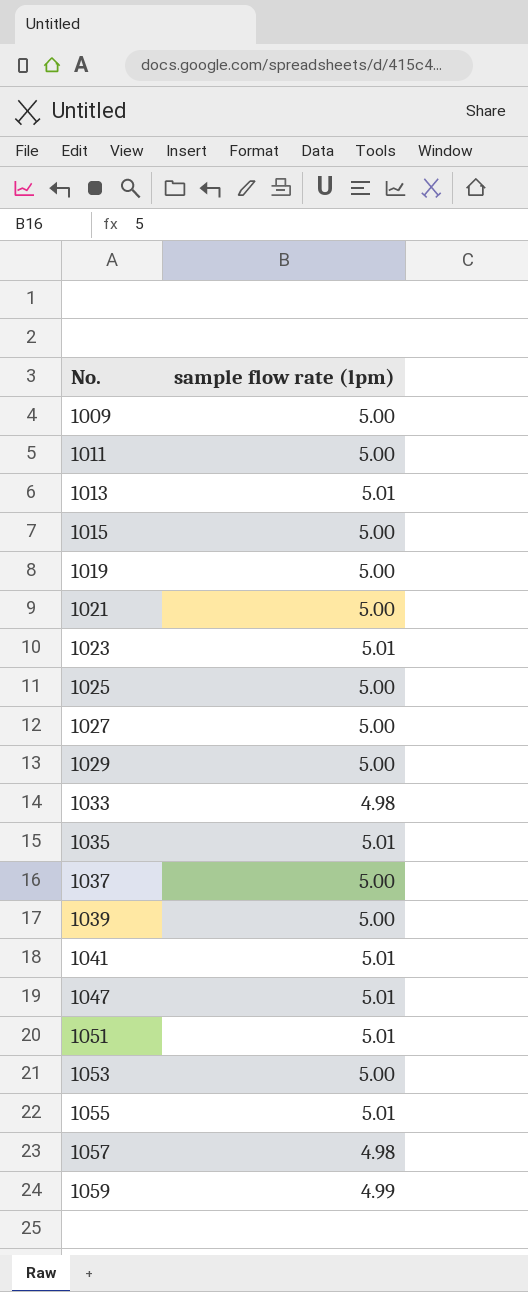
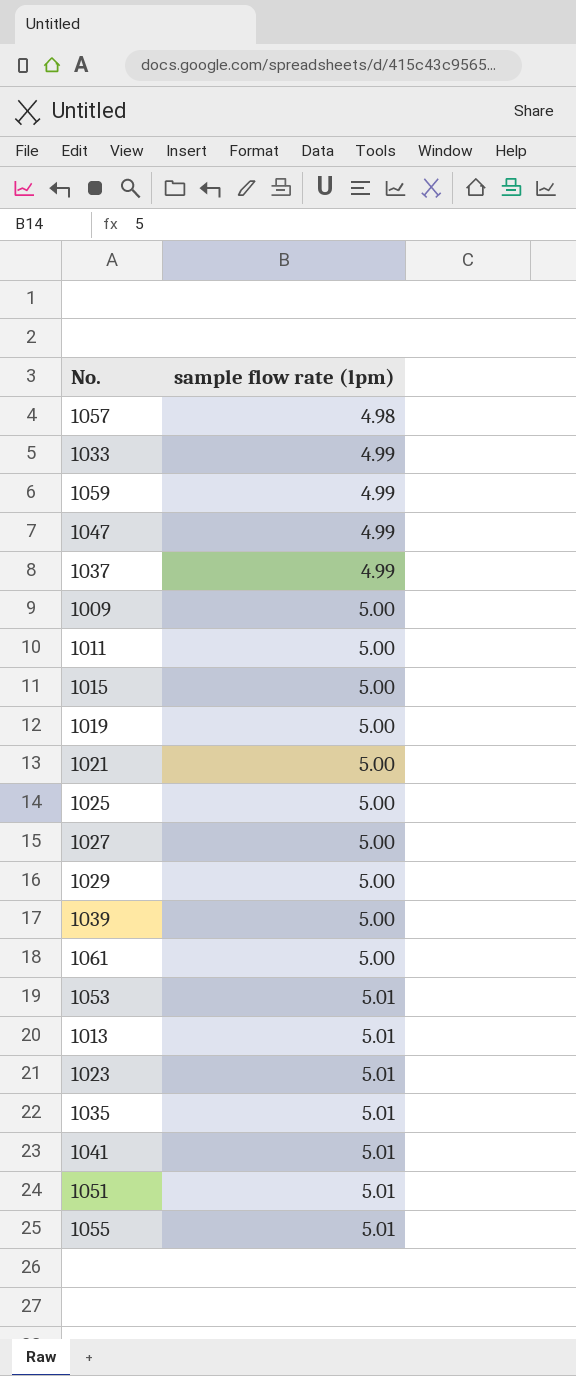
row order: No. ascending -> sample flow rate (lpm) ascending
1033 | sample flow rate (lpm): 4.98 -> 4.99
1047 | sample flow rate (lpm): 5.01 -> 4.99
1037 | sample flow rate (lpm): 5.00 -> 4.99
row 1061: none -> 5.00
1053 | sample flow rate (lpm): 5.00 -> 5.01

